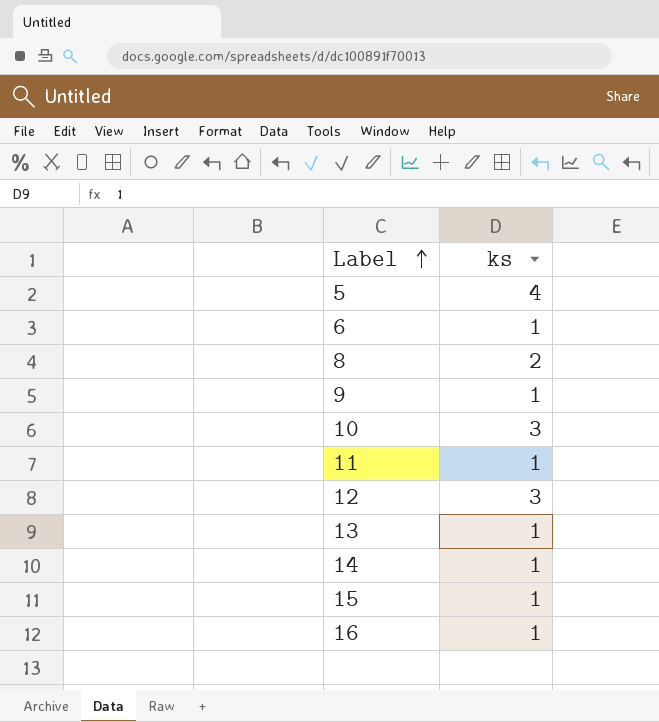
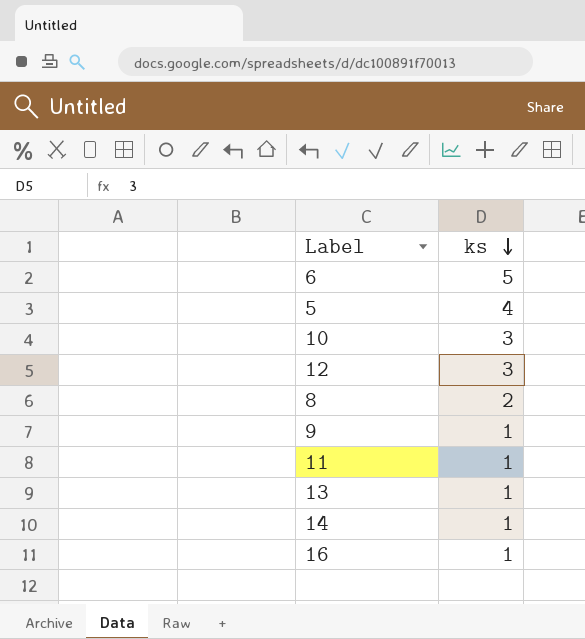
row order: Label ascending -> ks descending
row 15: 1 -> none
6 | ks: 1 -> 5

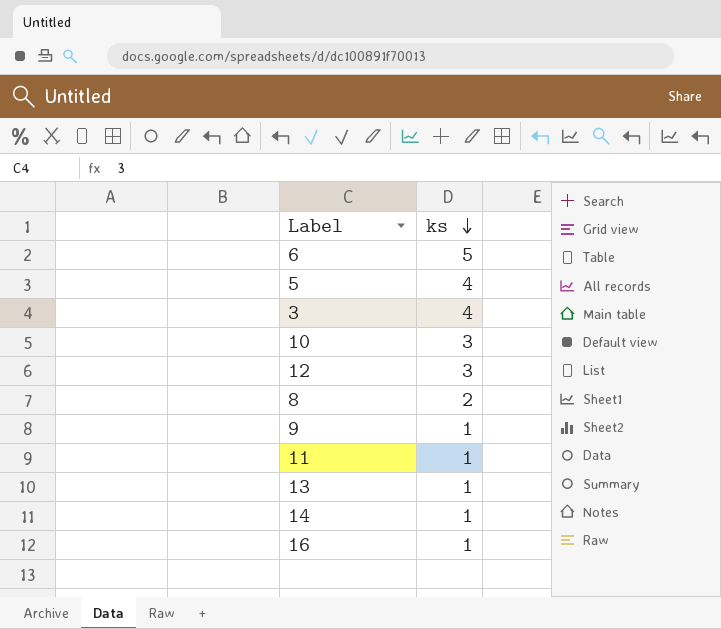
row 3: none -> 4

